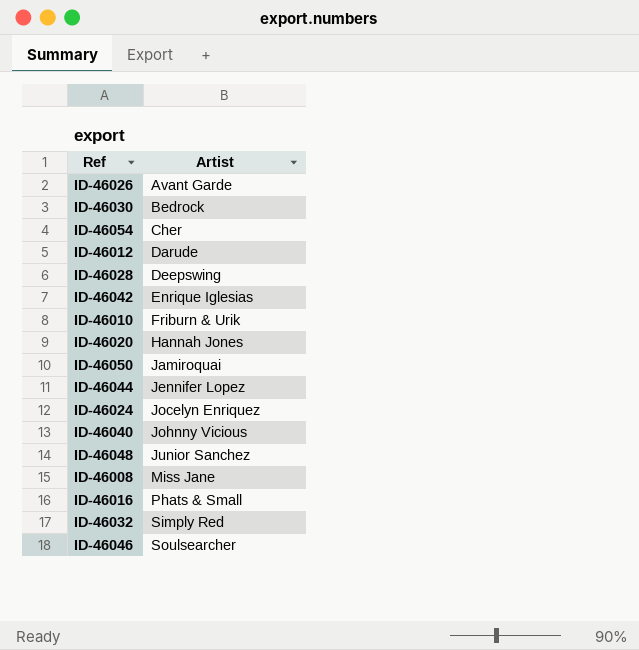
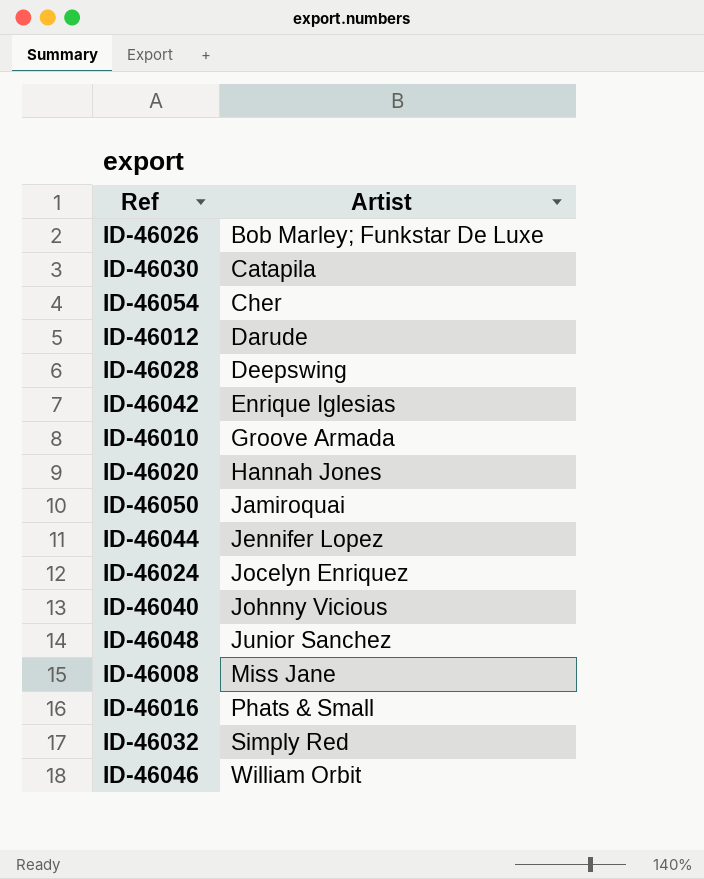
ID-46026 | Artist: Avant Garde -> Bob Marley; Funkstar De Luxe
ID-46030 | Artist: Bedrock -> Catapila
ID-46010 | Artist: Friburn & Urik -> Groove Armada
ID-46046 | Artist: Soulsearcher -> William Orbit

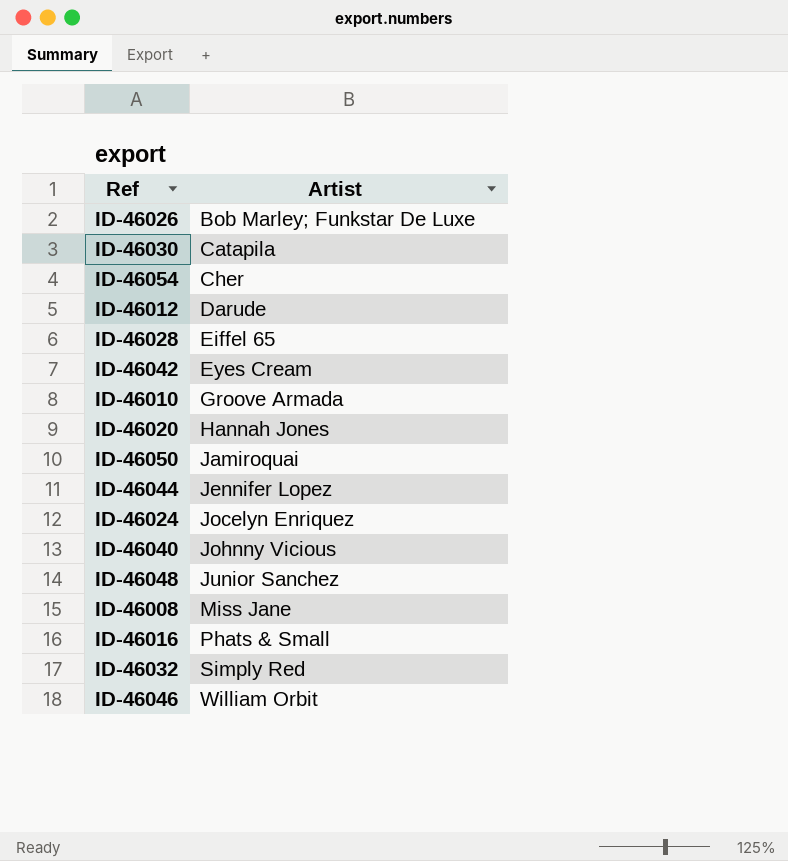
ID-46028 | Artist: Deepswing -> Eiffel 65
ID-46042 | Artist: Enrique Iglesias -> Eyes Cream

